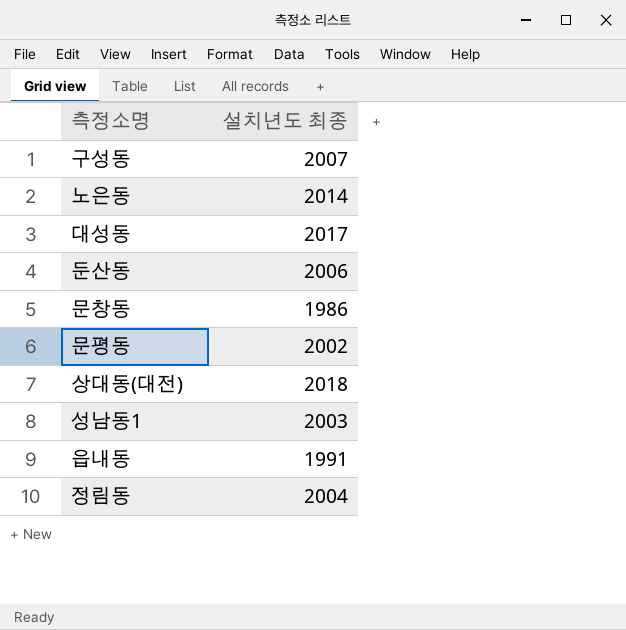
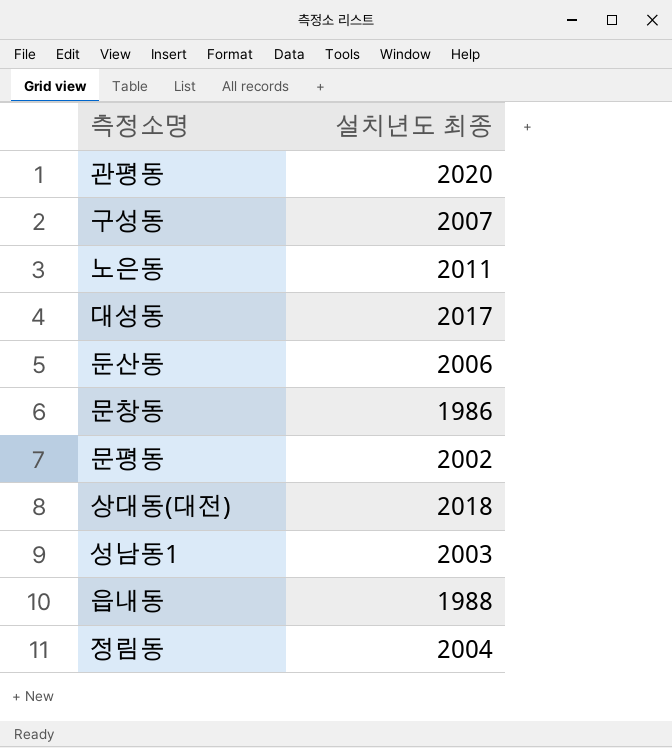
row 관평동: none -> 2020
노은동 | 설치년도 최종: 2014 -> 2011
읍내동 | 설치년도 최종: 1991 -> 1988

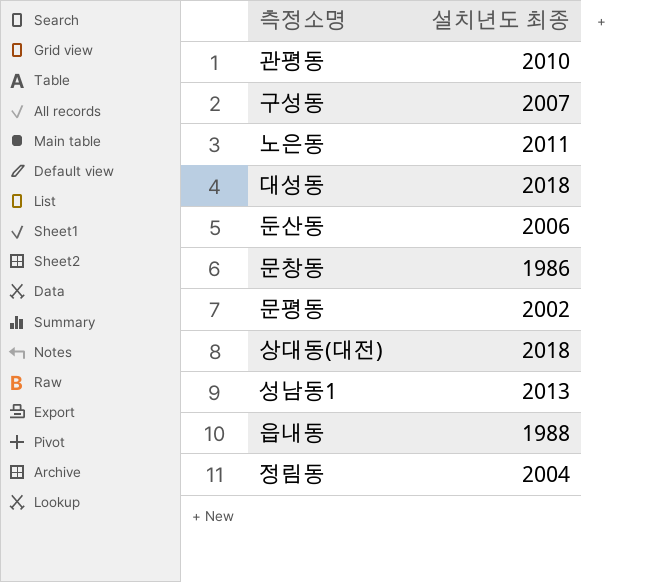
관평동 | 설치년도 최종: 2020 -> 2010
대성동 | 설치년도 최종: 2017 -> 2018
성남동1 | 설치년도 최종: 2003 -> 2013

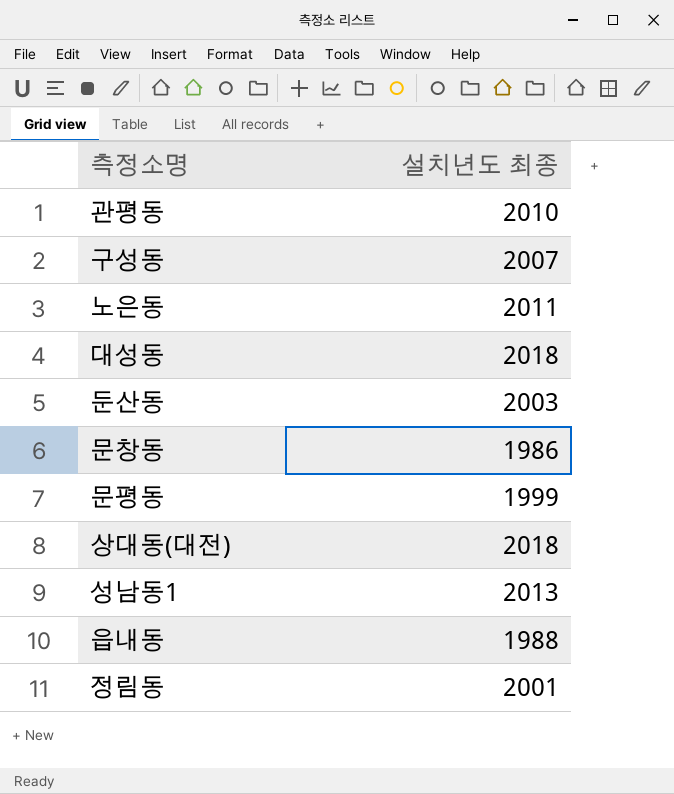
둔산동 | 설치년도 최종: 2006 -> 2003
문평동 | 설치년도 최종: 2002 -> 1999
정림동 | 설치년도 최종: 2004 -> 2001

